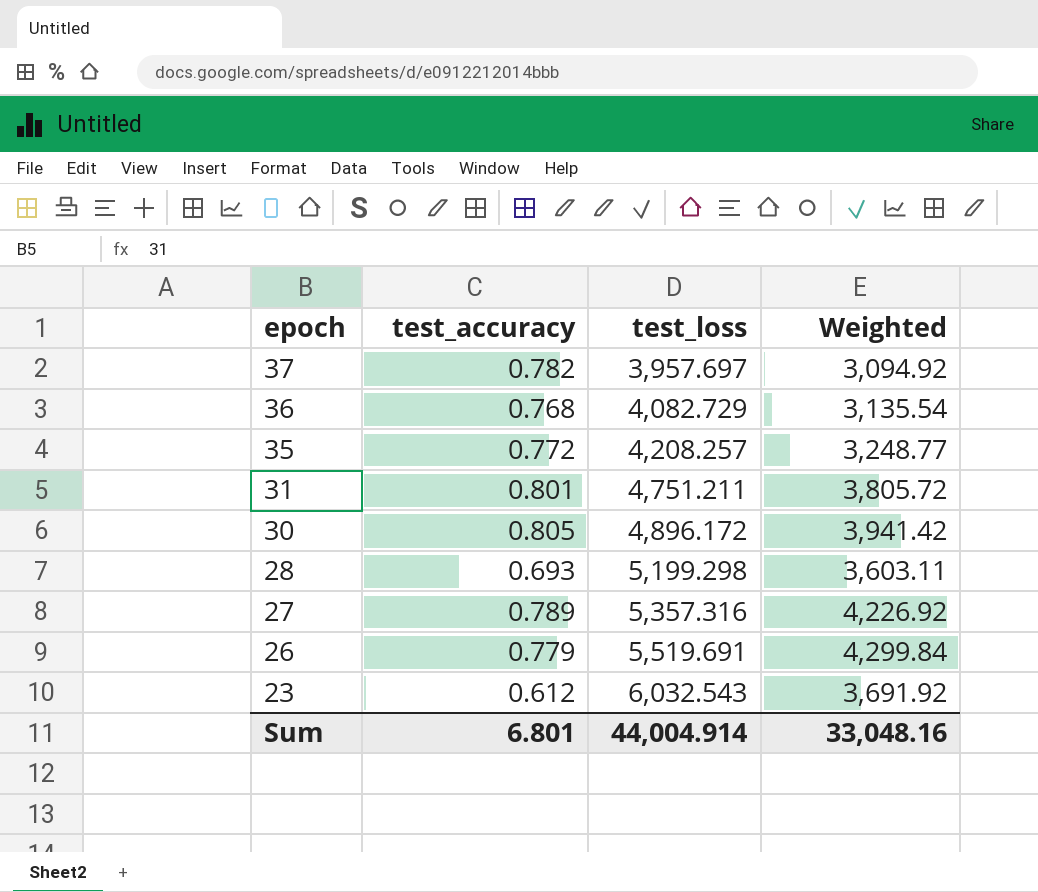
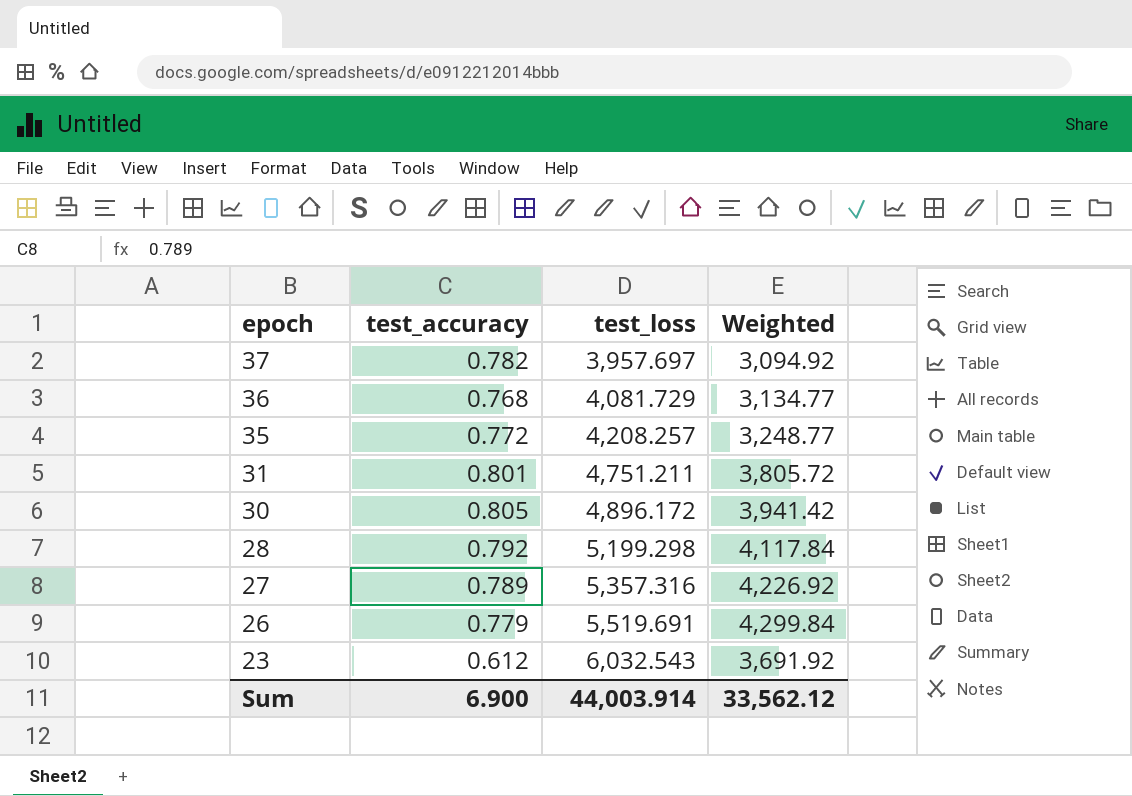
36 | test_loss: 4,082.729 -> 4,081.729
36 | Weighted: 3,135.54 -> 3,134.77
28 | test_accuracy: 0.693 -> 0.792
28 | Weighted: 3,603.11 -> 4,117.84
Sum | test_accuracy: 6.801 -> 6.900
Sum | test_loss: 44,004.914 -> 44,003.914
Sum | Weighted: 33,048.16 -> 33,562.12

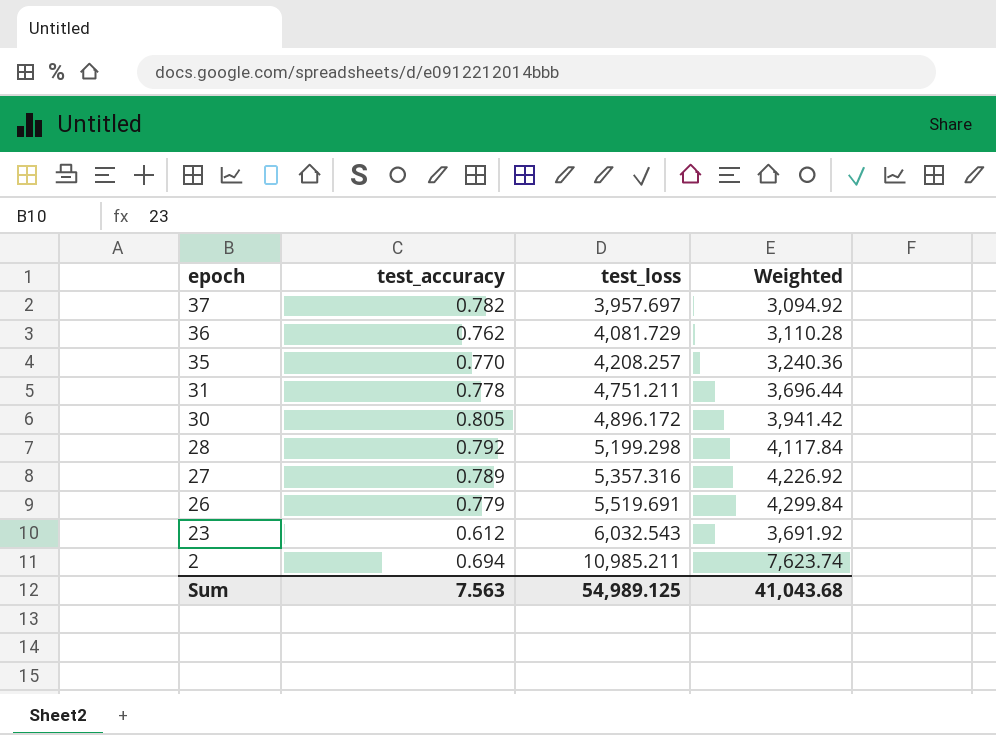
36 | test_accuracy: 0.768 -> 0.762
36 | Weighted: 3,134.77 -> 3,110.28
35 | test_accuracy: 0.772 -> 0.770
35 | Weighted: 3,248.77 -> 3,240.36
31 | test_accuracy: 0.801 -> 0.778
31 | Weighted: 3,805.72 -> 3,696.44
row 2: none -> 0.694 | 10,985.211 | 7,623.74
Sum | test_accuracy: 6.900 -> 7.563
Sum | test_loss: 44,003.914 -> 54,989.125
Sum | Weighted: 33,562.12 -> 41,043.68

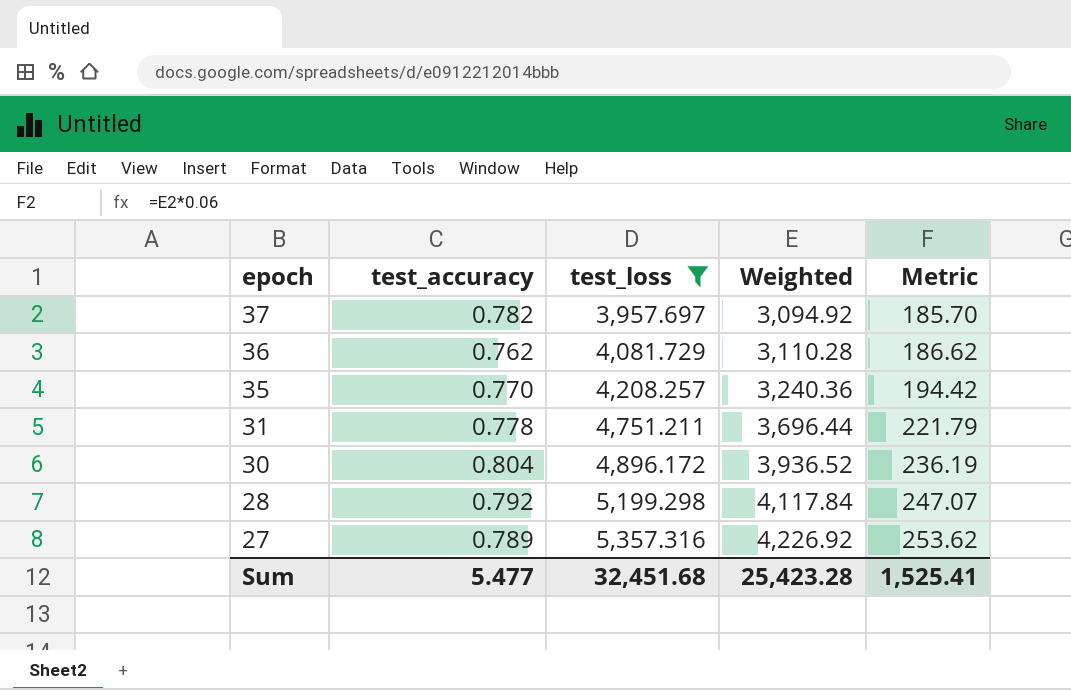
filter: none -> test_loss <= 5,357.316
column Metric | formula: none -> [Weighted] * 0.06
30 | test_accuracy: 0.805 -> 0.804
30 | Weighted: 3,941.42 -> 3,936.52
Sum | test_accuracy: 7.563 -> 5.477
Sum | test_loss: 54,989.125 -> 32,451.68
Sum | Weighted: 41,043.68 -> 25,423.28

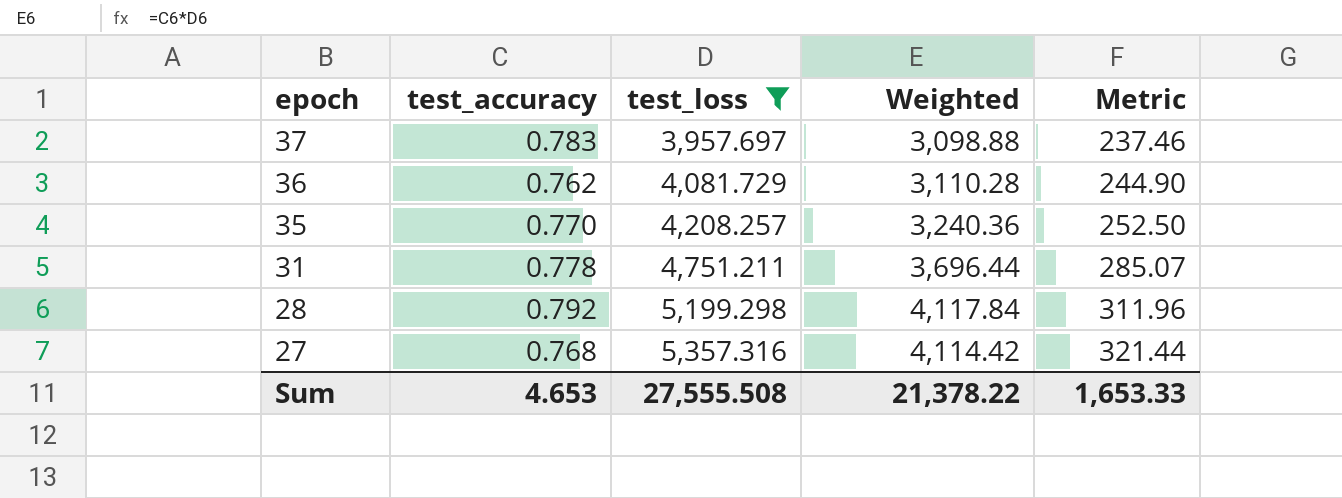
column Metric | formula: [Weighted] * 0.06 -> [test_loss] * 0.06
row 30: 0.804 | 4,896.172 | 3,936.52 | 236.19 -> none
37 | test_accuracy: 0.782 -> 0.783
37 | Weighted: 3,094.92 -> 3,098.88
27 | test_accuracy: 0.789 -> 0.768
27 | Weighted: 4,226.92 -> 4,114.42
Sum | test_accuracy: 5.477 -> 4.653
Sum | test_loss: 32,451.68 -> 27,555.508
Sum | Weighted: 25,423.28 -> 21,378.22
Sum | Metric: 1,525.41 -> 1,653.33

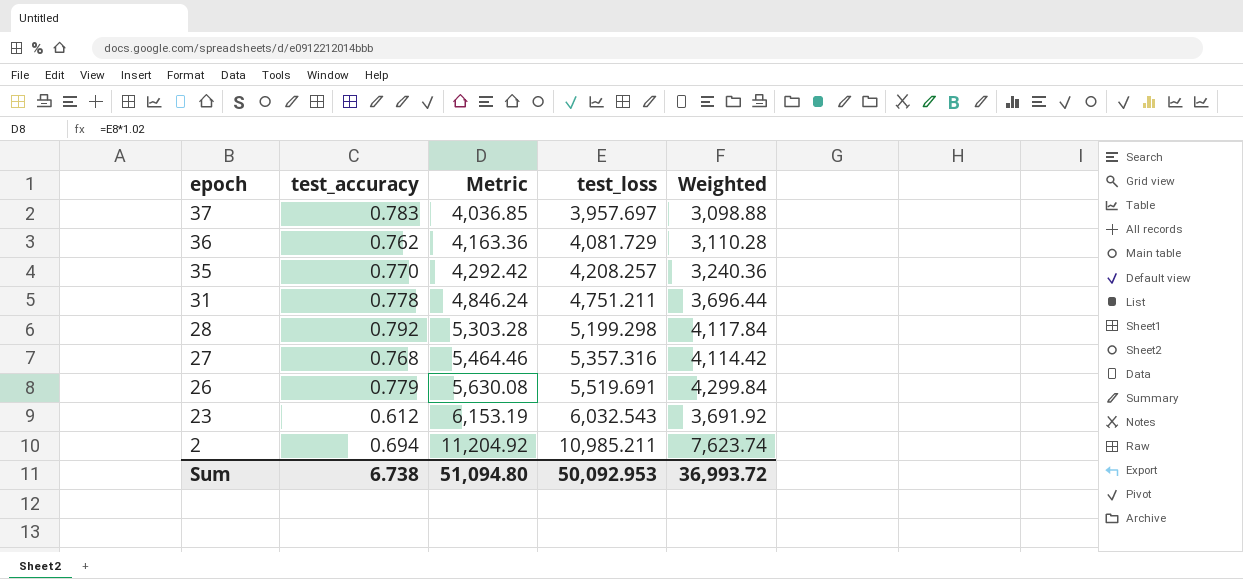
filter: test_loss <= 5,357.316 -> none
column Metric | formula: [test_loss] * 0.06 -> [test_loss] * 1.02
column Metric | position: 5 -> 3
Sum | test_accuracy: 4.653 -> 6.738
Sum | Metric: 1,653.33 -> 51,094.80
Sum | test_loss: 27,555.508 -> 50,092.953
Sum | Weighted: 21,378.22 -> 36,993.72

